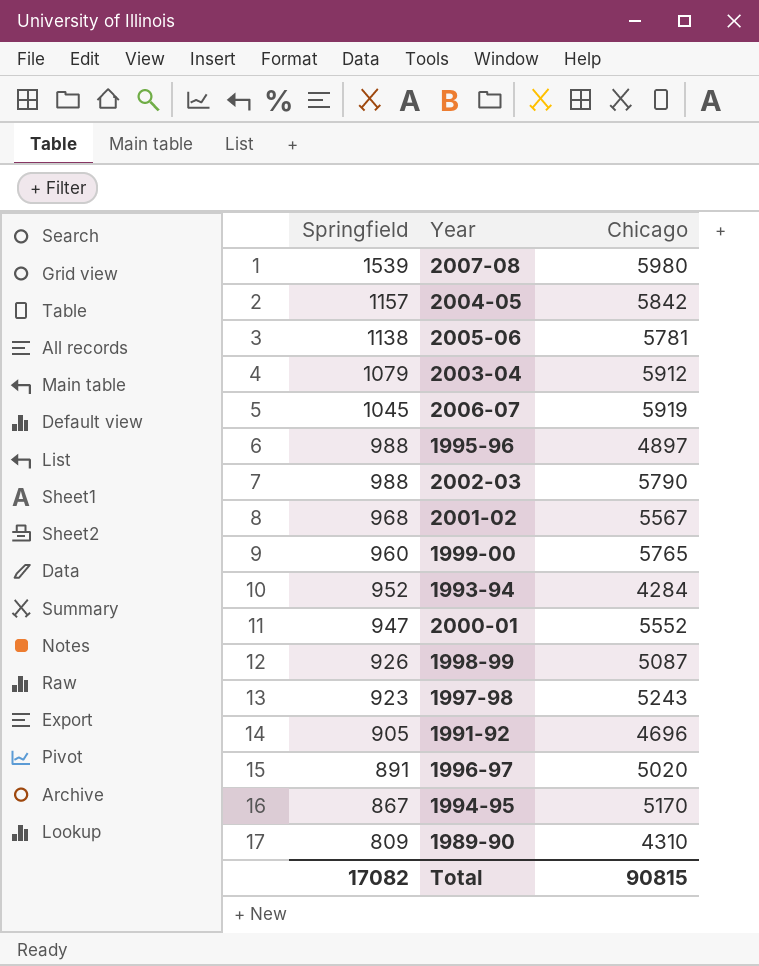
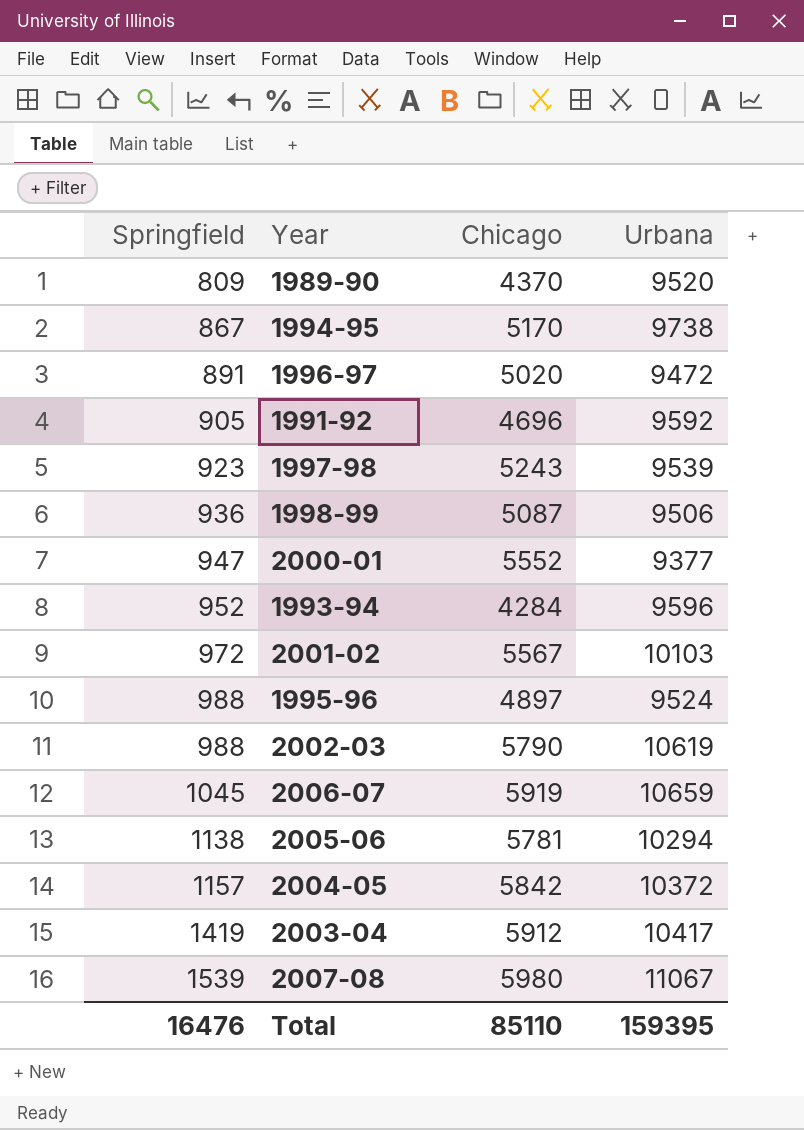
row order: Springfield descending -> Springfield ascending
column Urbana | position: none -> 4
row 1999-00: 960 | 5765 -> none
1989-90 | Chicago: 4310 -> 4370
1998-99 | Springfield: 926 -> 936
2001-02 | Springfield: 968 -> 972
2003-04 | Springfield: 1079 -> 1419
Total | Springfield: 17082 -> 16476
Total | Chicago: 90815 -> 85110

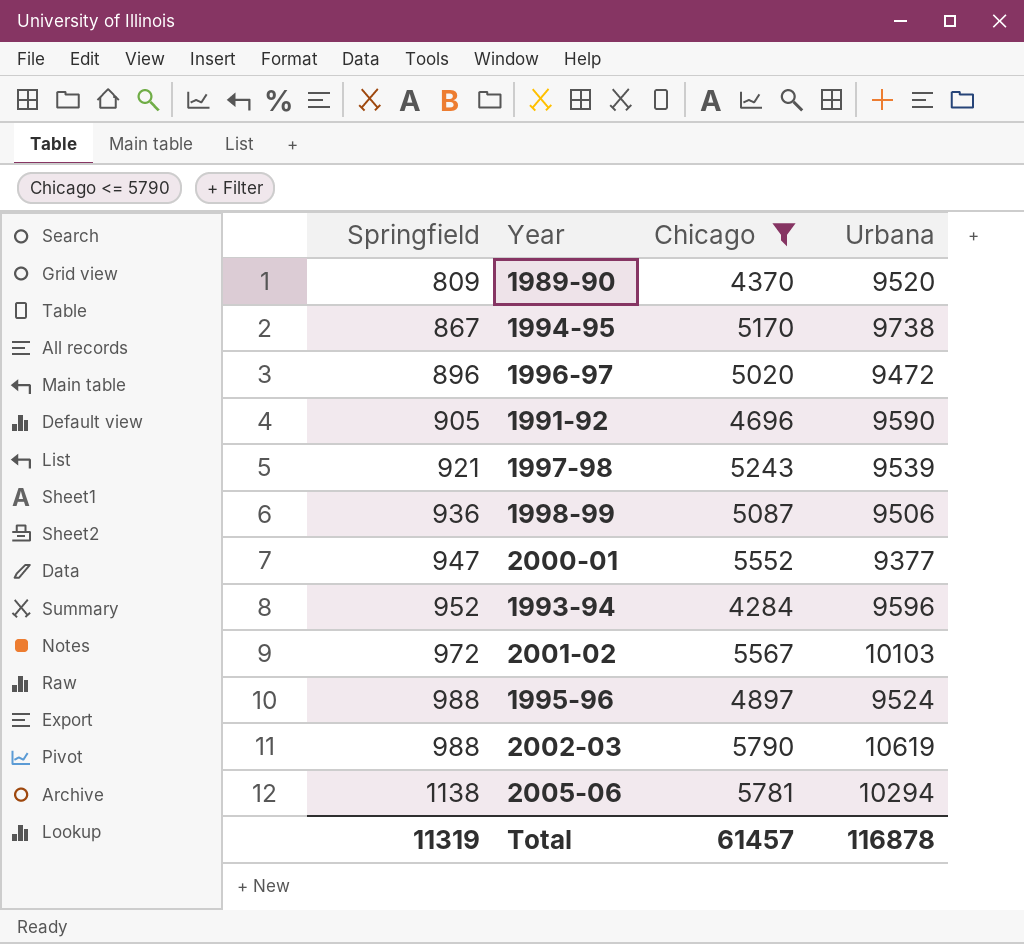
filter: none -> Chicago <= 5790
1996-97 | Springfield: 891 -> 896
1991-92 | Urbana: 9592 -> 9590
1997-98 | Springfield: 923 -> 921
Total | Springfield: 16476 -> 11319
Total | Chicago: 85110 -> 61457
Total | Urbana: 159395 -> 116878

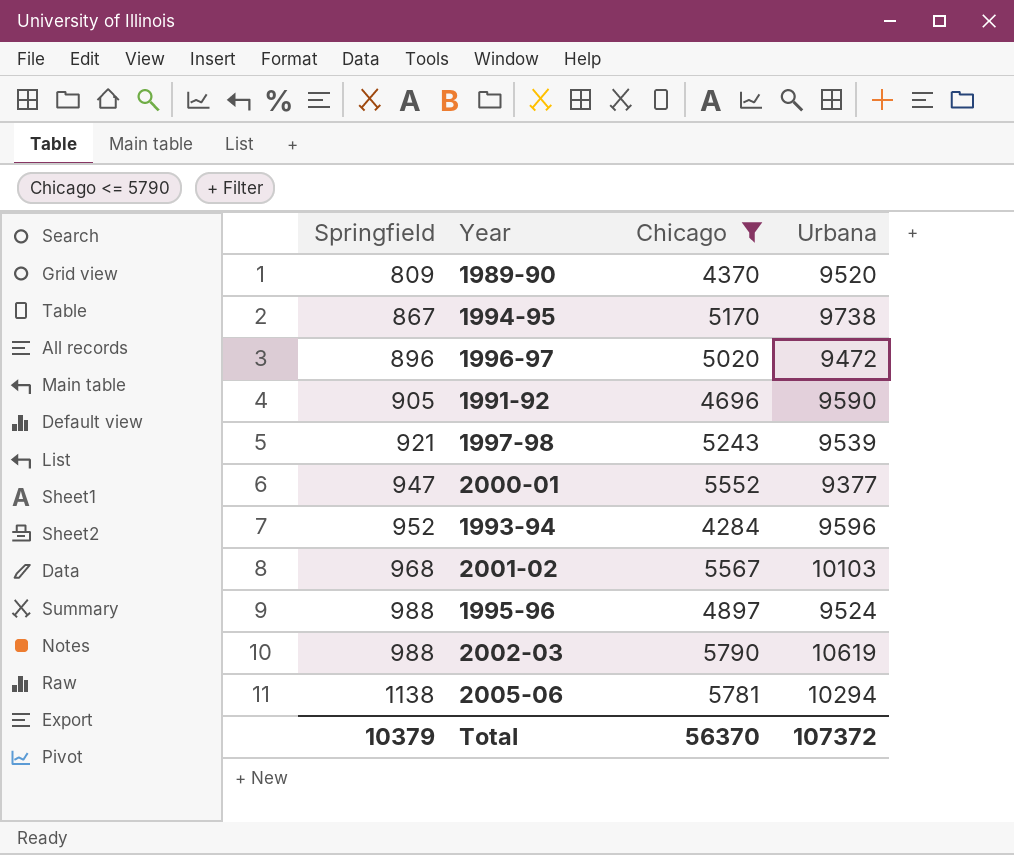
row 1998-99: 936 | 5087 | 9506 -> none
2001-02 | Springfield: 972 -> 968
Total | Springfield: 11319 -> 10379
Total | Chicago: 61457 -> 56370
Total | Urbana: 116878 -> 107372

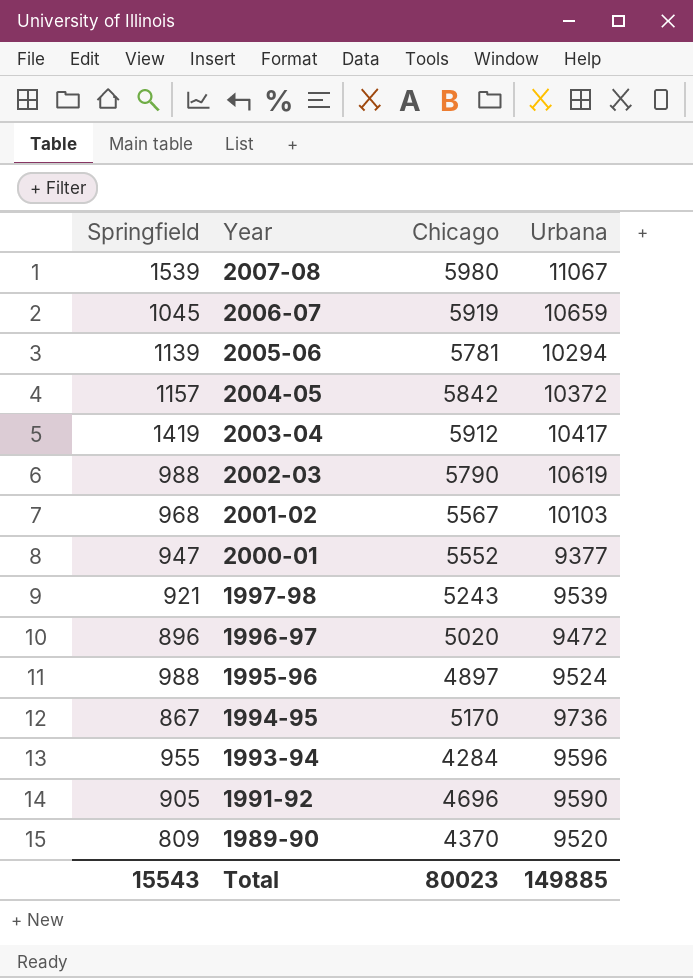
filter: Chicago <= 5790 -> none
row order: Springfield ascending -> Year descending
2005-06 | Springfield: 1138 -> 1139
1994-95 | Urbana: 9738 -> 9736
1993-94 | Springfield: 952 -> 955
Total | Springfield: 10379 -> 15543
Total | Chicago: 56370 -> 80023
Total | Urbana: 107372 -> 149885

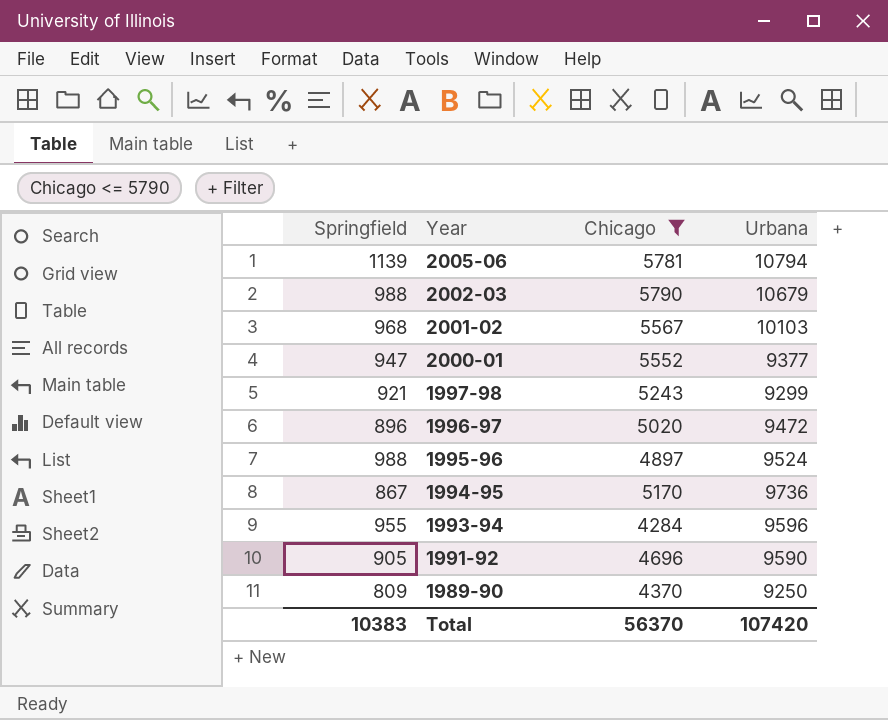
filter: none -> Chicago <= 5790
2005-06 | Urbana: 10294 -> 10794
2002-03 | Urbana: 10619 -> 10679
1997-98 | Urbana: 9539 -> 9299
1989-90 | Urbana: 9520 -> 9250
Total | Springfield: 15543 -> 10383
Total | Chicago: 80023 -> 56370
Total | Urbana: 149885 -> 107420

